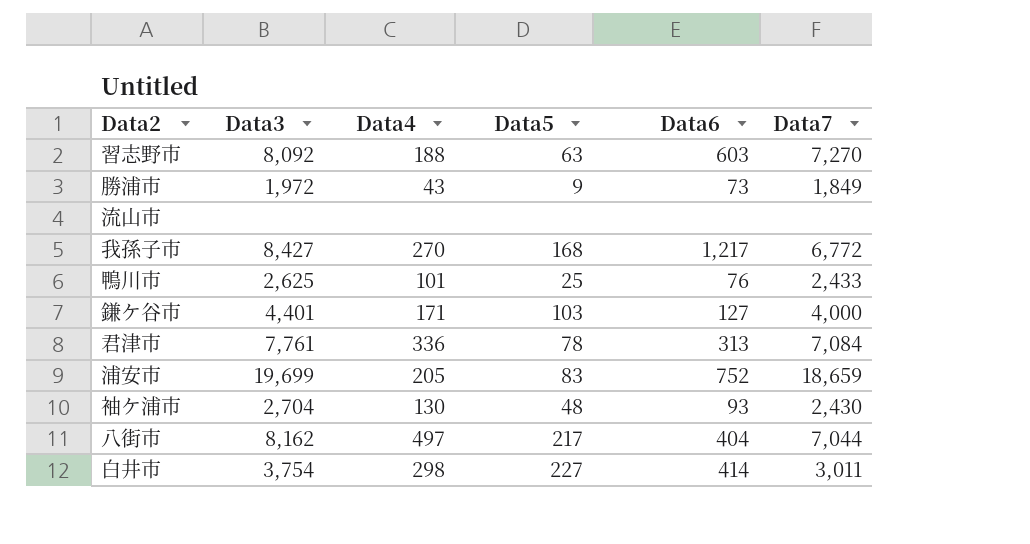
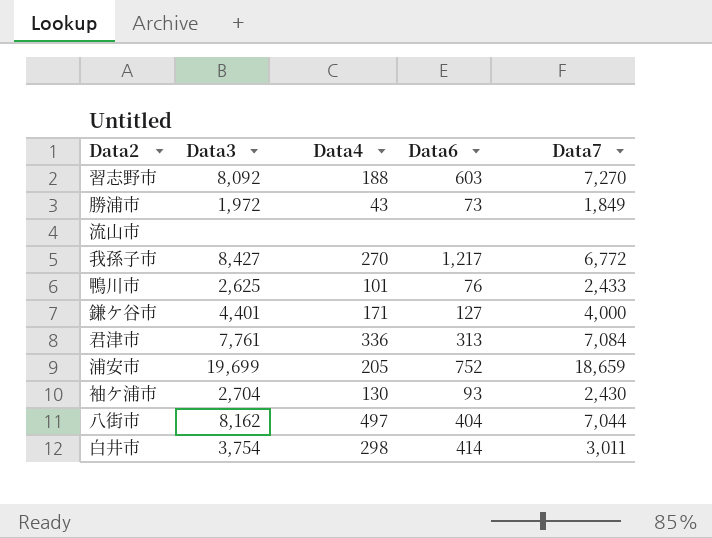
column Data5 | position: 4 -> none

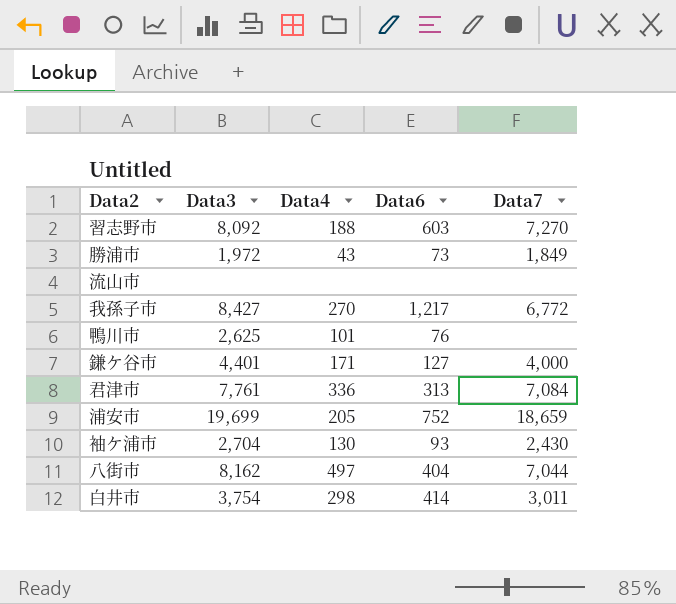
鴨川市 | Data7: 2,433 -> none

